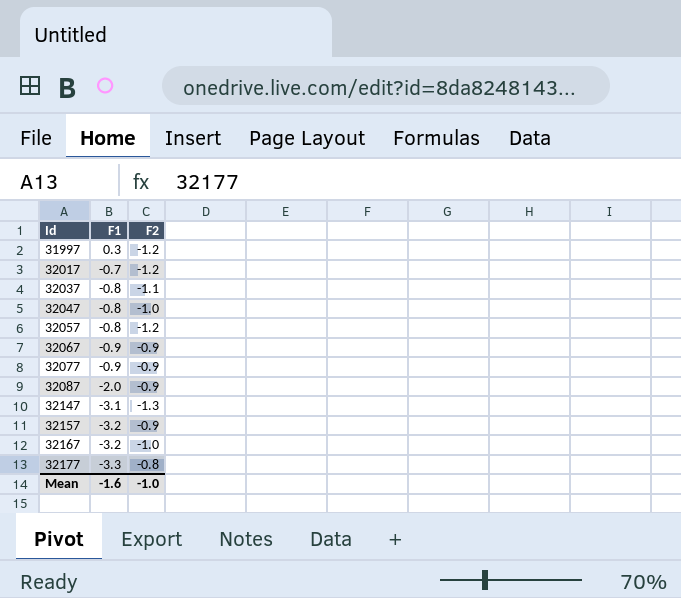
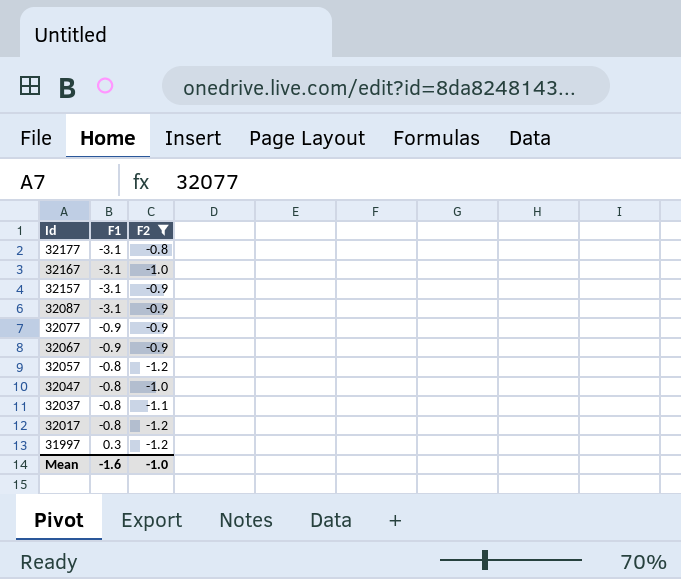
filter: none -> F2 != -1.3
row order: Id ascending -> Id descending
32177 | F1: -3.3 -> -3.1
32167 | F1: -3.2 -> -3.1
32157 | F1: -3.2 -> -3.1
32087 | F1: -2.0 -> -3.1
32017 | F1: -0.7 -> -0.8

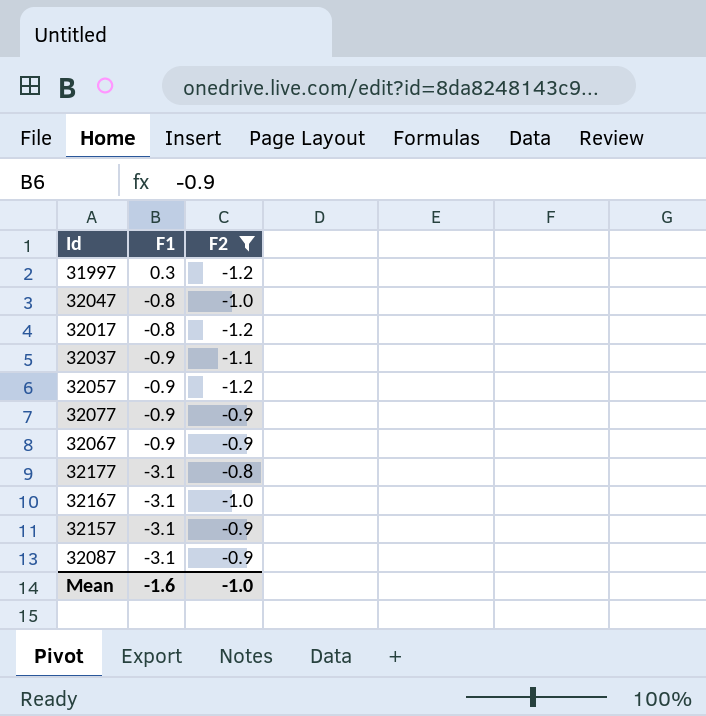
row order: Id descending -> F1 descending
32037 | F1: -0.8 -> -0.9
32057 | F1: -0.8 -> -0.9

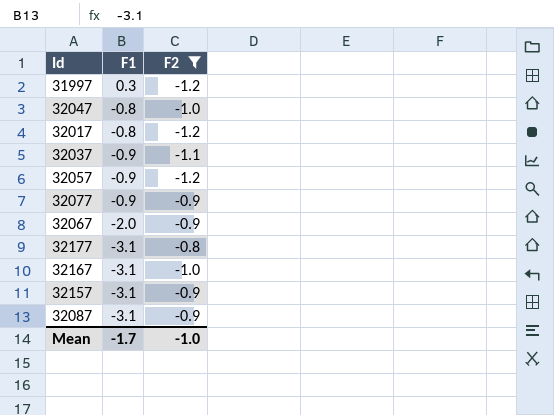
32067 | F1: -0.9 -> -2.0
Mean | F1: -1.6 -> -1.7

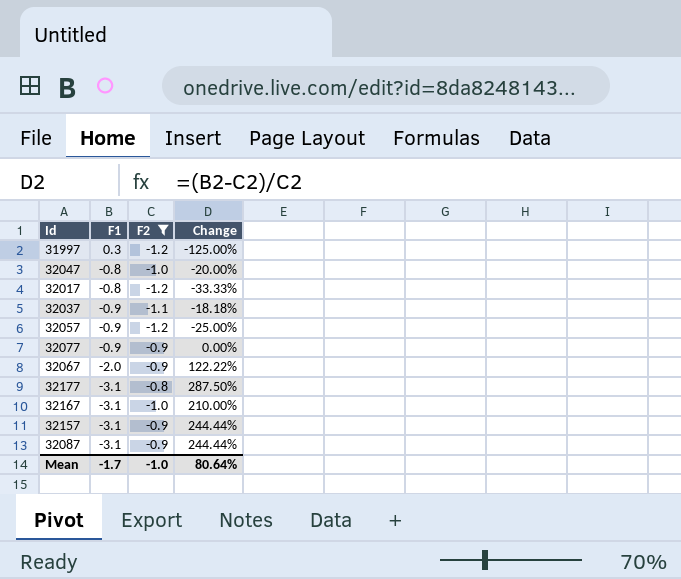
column Change | formula: none -> ([F1] - [F2]) / [F2]

